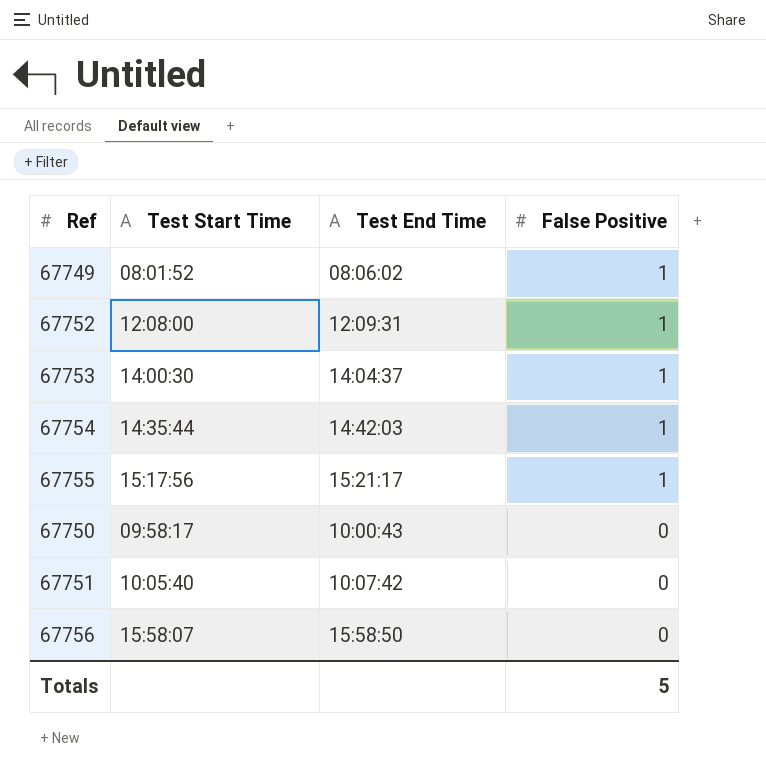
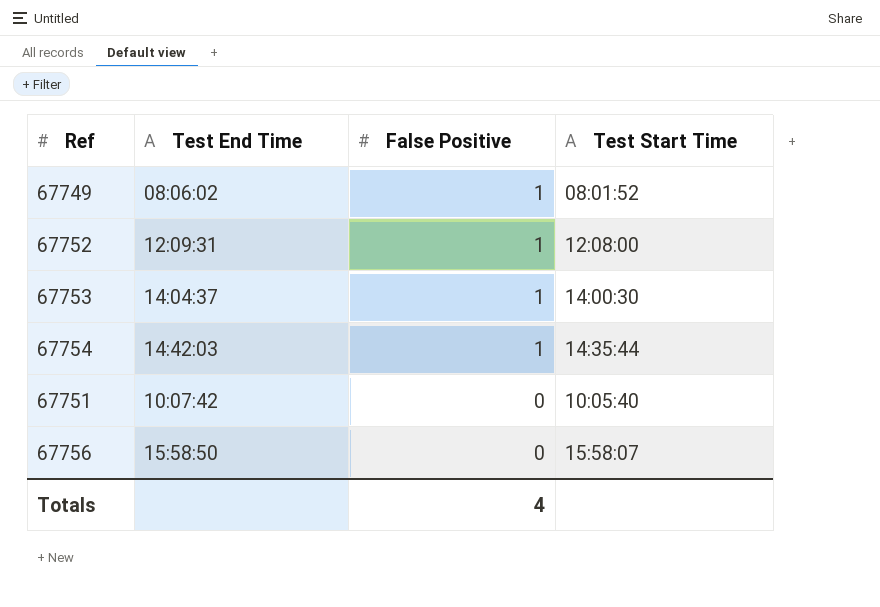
column Test Start Time | position: 2 -> 4
row 67755: 15:17:56 | 15:21:17 | 1 -> none
row 67750: 09:58:17 | 10:00:43 | 0 -> none
Totals | False Positive: 5 -> 4

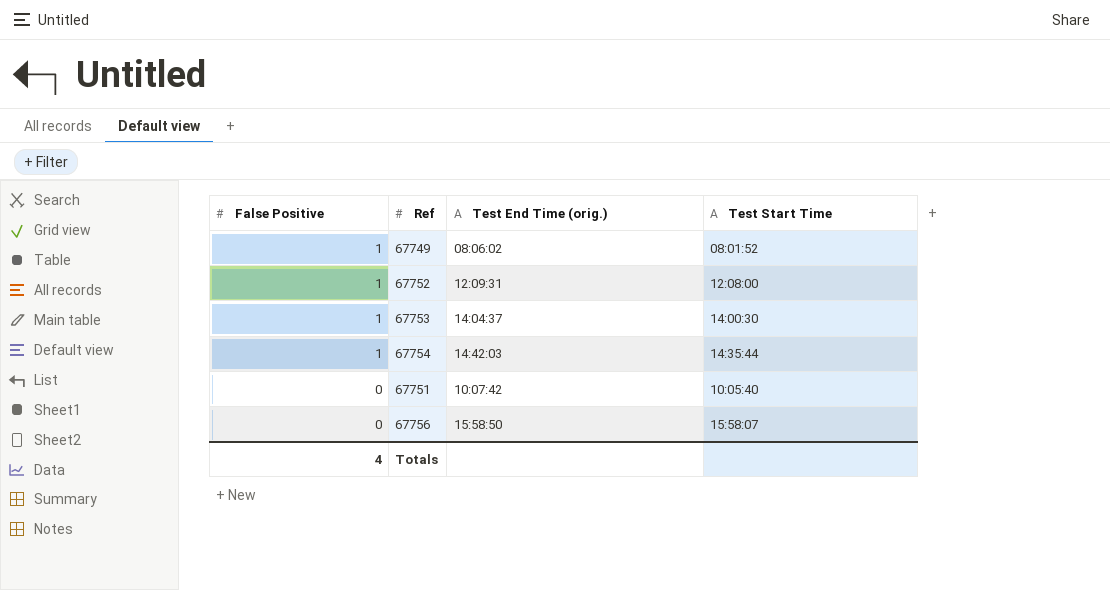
column False Positive | position: 3 -> 1
column name: Test End Time -> Test End Time (orig.)

